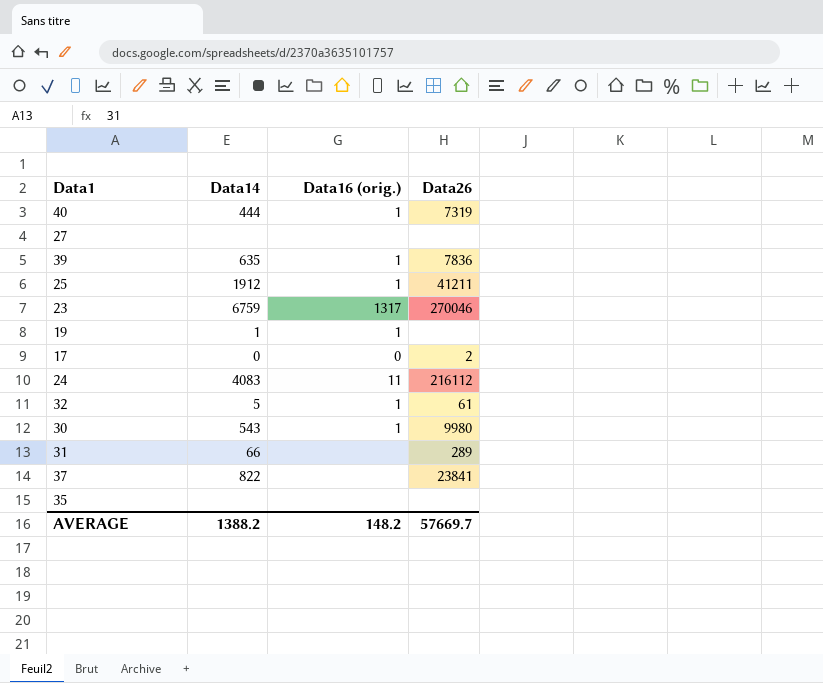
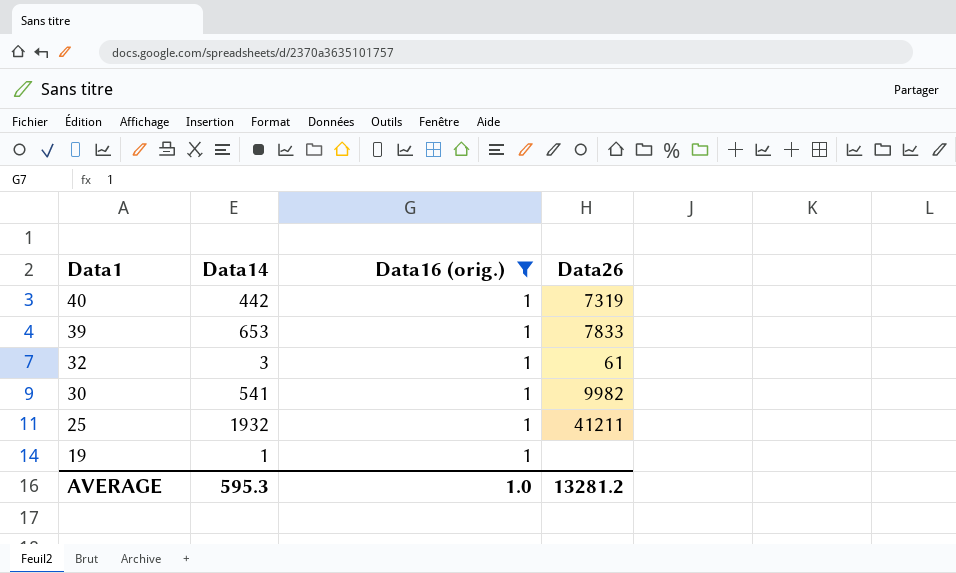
filter: none -> Data16 (orig.) = 1
row order: none -> Data1 descending
40 | Data14: 444 -> 442
39 | Data14: 635 -> 653
39 | Data26: 7836 -> 7833
32 | Data14: 5 -> 3
30 | Data14: 543 -> 541
30 | Data26: 9980 -> 9982
25 | Data14: 1912 -> 1932
AVERAGE | Data14: 1388.2 -> 595.3
AVERAGE | Data16 (orig.): 148.2 -> 1.0
AVERAGE | Data26: 57669.7 -> 13281.2

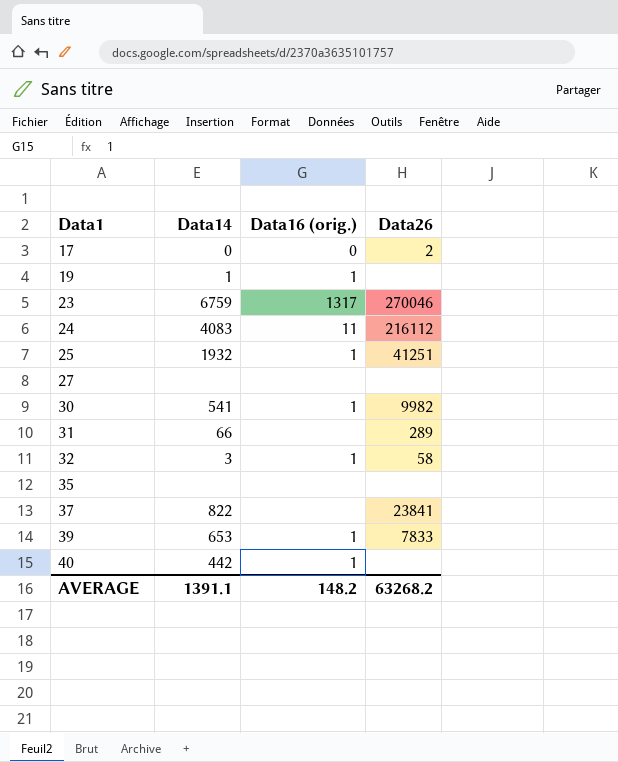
filter: Data16 (orig.) = 1 -> none
row order: Data1 descending -> Data1 ascending
25 | Data26: 41211 -> 41251
32 | Data26: 61 -> 58
40 | Data26: 7319 -> none
AVERAGE | Data14: 595.3 -> 1391.1
AVERAGE | Data16 (orig.): 1.0 -> 148.2
AVERAGE | Data26: 13281.2 -> 63268.2

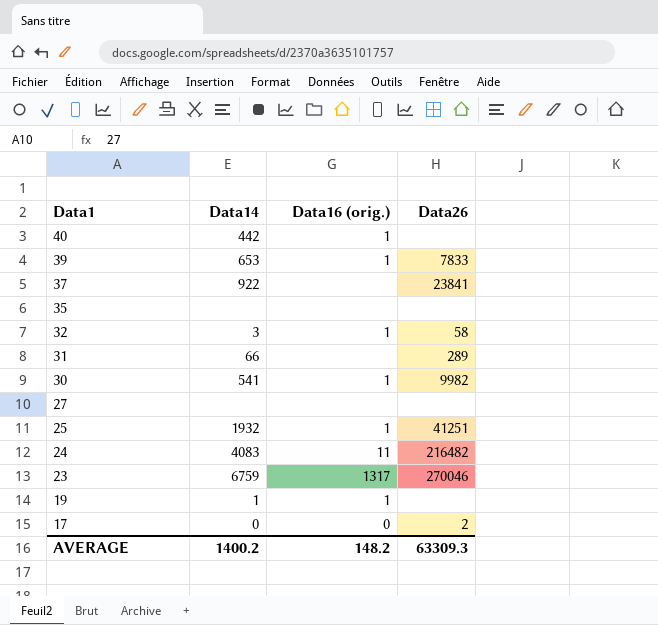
row order: Data1 ascending -> Data1 descending
37 | Data14: 822 -> 922
24 | Data26: 216112 -> 216482
AVERAGE | Data14: 1391.1 -> 1400.2
AVERAGE | Data26: 63268.2 -> 63309.3

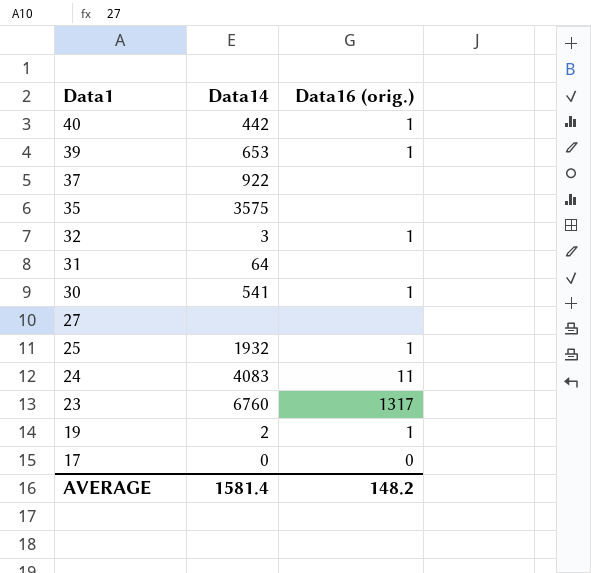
column Data26 | position: 4 -> none
35 | Data14: none -> 3575
31 | Data14: 66 -> 64
23 | Data14: 6759 -> 6760
19 | Data14: 1 -> 2
AVERAGE | Data14: 1400.2 -> 1581.4

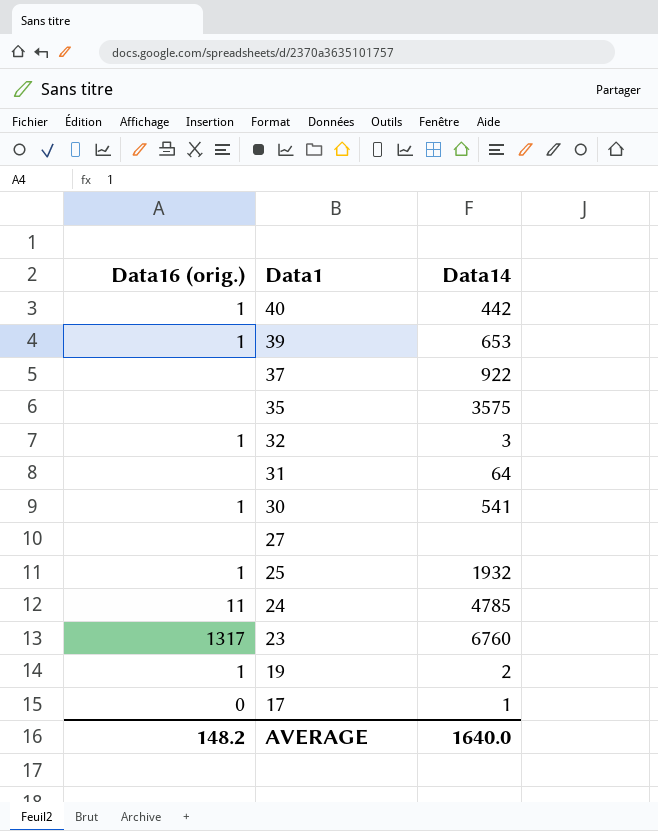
column Data16 (orig.) | position: 3 -> 1
24 | Data14: 4083 -> 4785
17 | Data14: 0 -> 1
AVERAGE | Data14: 1581.4 -> 1640.0

